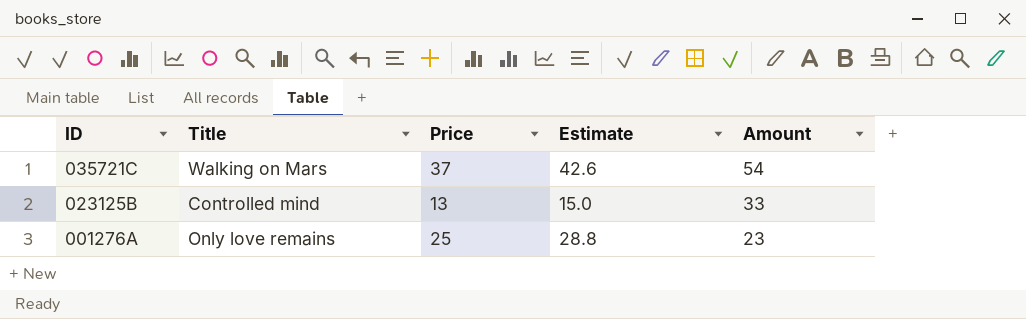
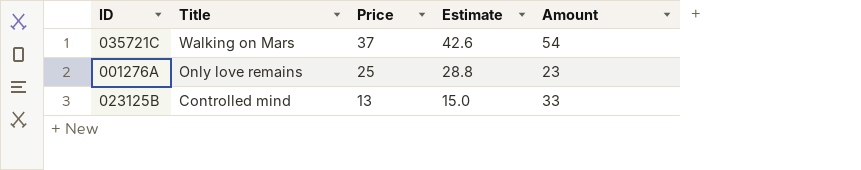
row order: ID descending -> Title descending

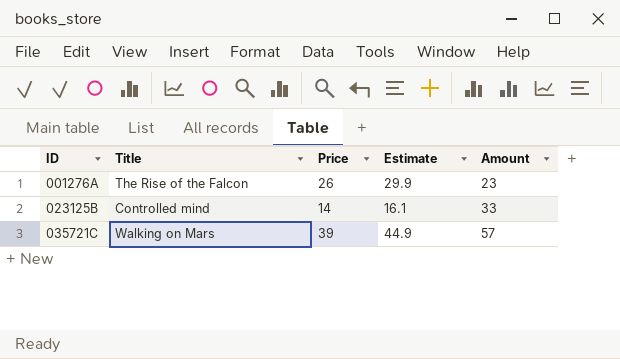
row order: Title descending -> ID ascending
001276A | Title: Only love remains -> The Rise of the Falcon
001276A | Price: 25 -> 26
001276A | Estimate: 28.8 -> 29.9
023125B | Price: 13 -> 14
023125B | Estimate: 15.0 -> 16.1
035721C | Price: 37 -> 39
035721C | Estimate: 42.6 -> 44.9
035721C | Amount: 54 -> 57

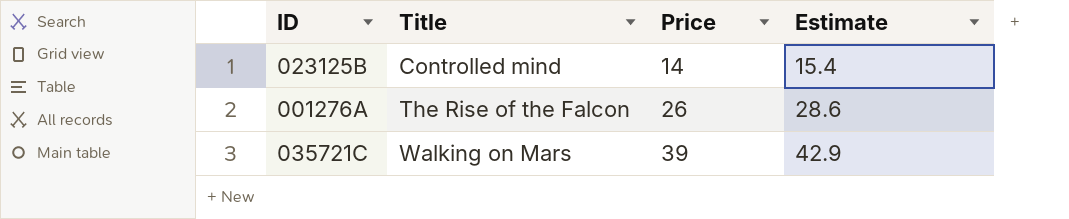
row order: ID ascending -> Title ascending
column Amount | position: 5 -> none
column Estimate | formula: [Price] * 1.15 -> [Price] * 1.1

